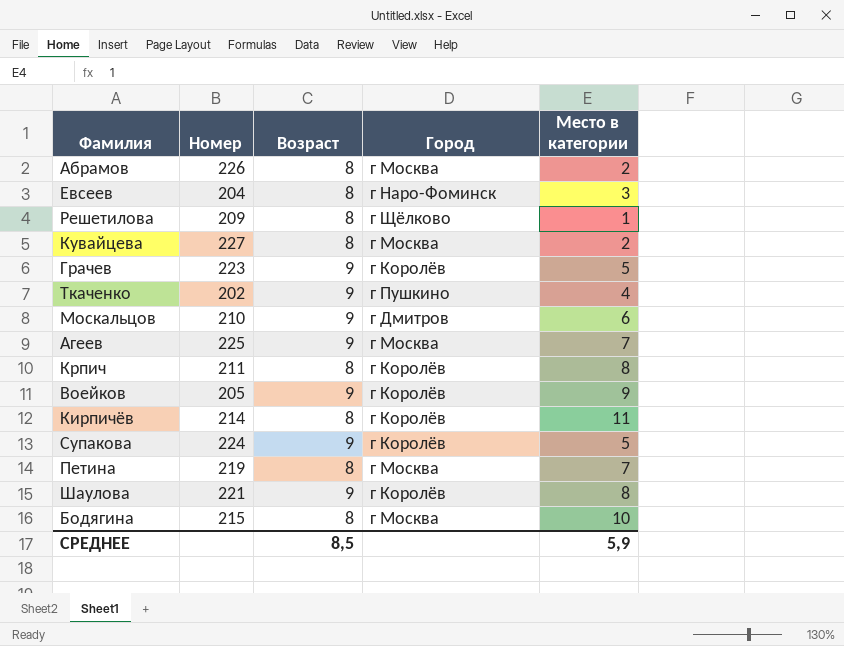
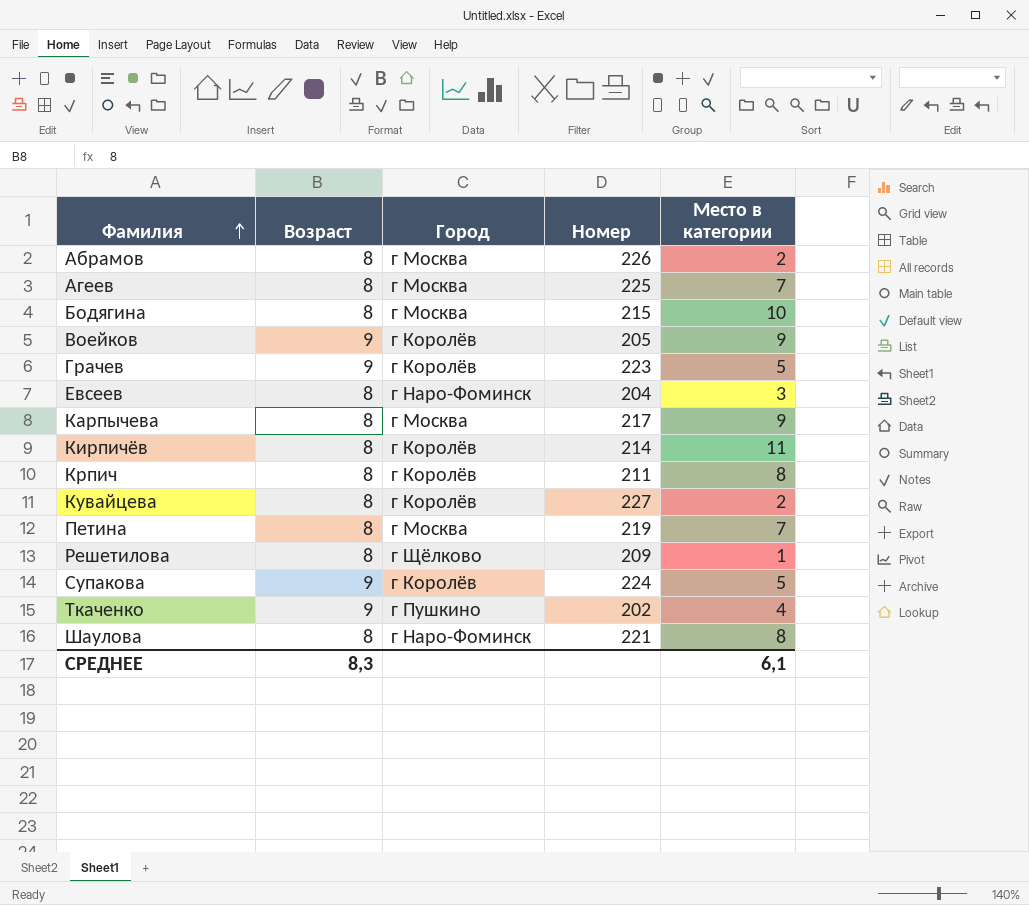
row order: none -> Фамилия ascending
column Номер | position: 2 -> 4
row Москальцов: 210 | 9 | г Дмитров | 6 -> none
Агеев | Возраст: 9 -> 8
row Карпычева: none -> 8 | г Москва | 217 | 9
Кувайцева | Город: г Москва -> г Королёв
Шаулова | Возраст: 9 -> 8
Шаулова | Город: г Королёв -> г Наро-Фоминск
СРЕДНЕЕ | Возраст: 8,5 -> 8,3
СРЕДНЕЕ | Место в категории: 5,9 -> 6,1

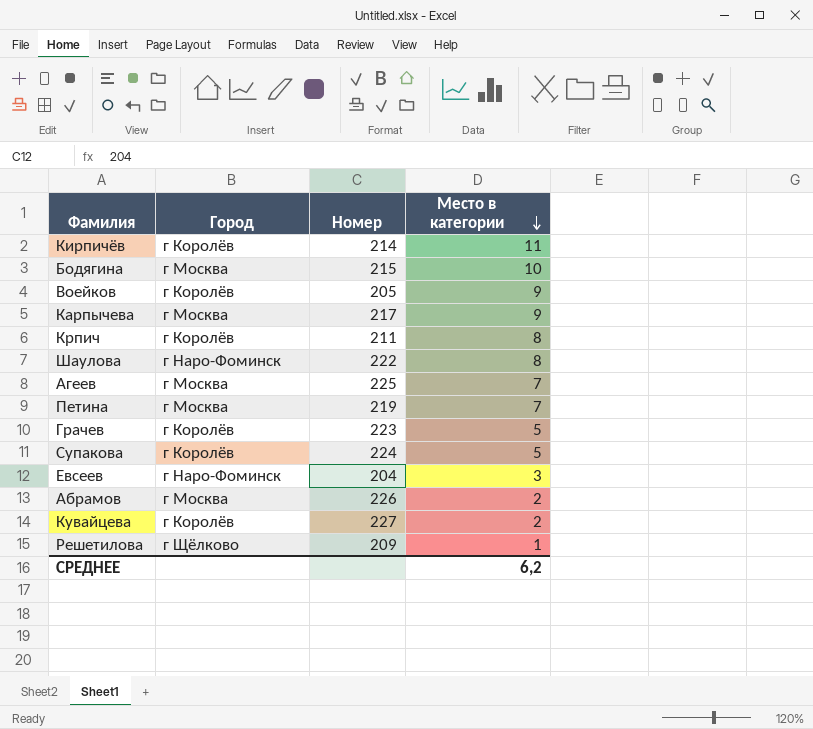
row order: Фамилия ascending -> Место в категории descending
column Возраст | position: 2 -> none
row Ткаченко: 9 | г Пушкино | 202 | 4 -> none
Шаулова | Номер: 221 -> 222
СРЕДНЕЕ | Место в категории: 6,1 -> 6,2

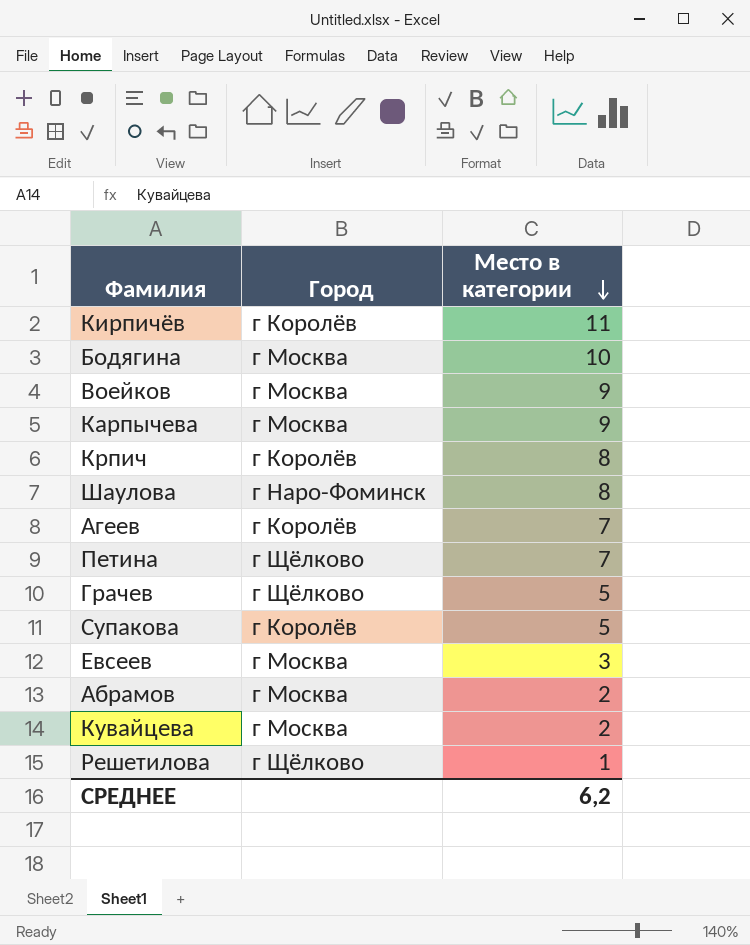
column Номер | position: 3 -> none
Воейков | Город: г Королёв -> г Москва
Агеев | Город: г Москва -> г Королёв
Петина | Город: г Москва -> г Щёлково
Грачев | Город: г Королёв -> г Щёлково
Евсеев | Город: г Наро-Фоминск -> г Москва
Кувайцева | Город: г Королёв -> г Москва

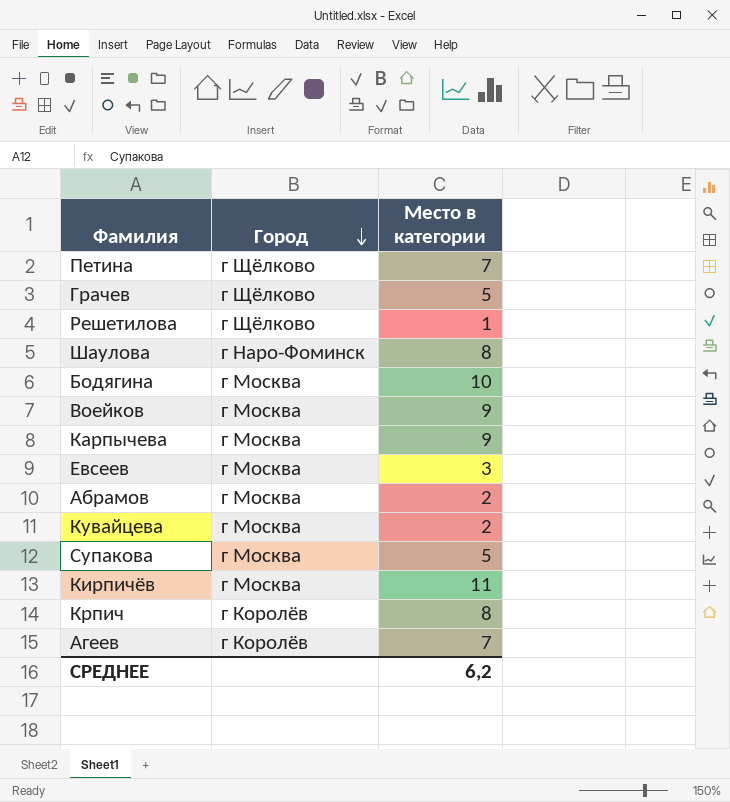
row order: Место в категории descending -> Город descending
Супакова | Город: г Королёв -> г Москва
Кирпичёв | Город: г Королёв -> г Москва

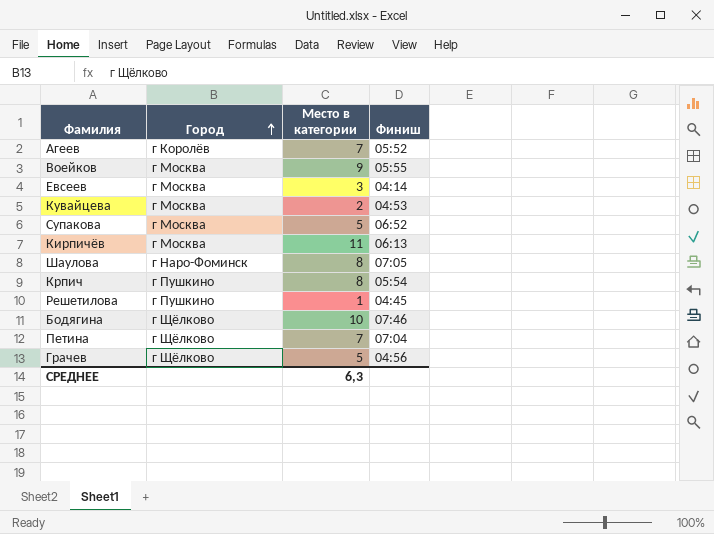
row order: Город descending -> Город ascending
column Финиш | position: none -> 4
row Карпычева: г Москва | 9 -> none
row Абрамов: г Москва | 2 -> none
Крпич | Город: г Королёв -> г Пушкино
Решетилова | Город: г Щёлково -> г Пушкино
Бодягина | Город: г Москва -> г Щёлково
СРЕДНЕЕ | Место в категории: 6,2 -> 6,3

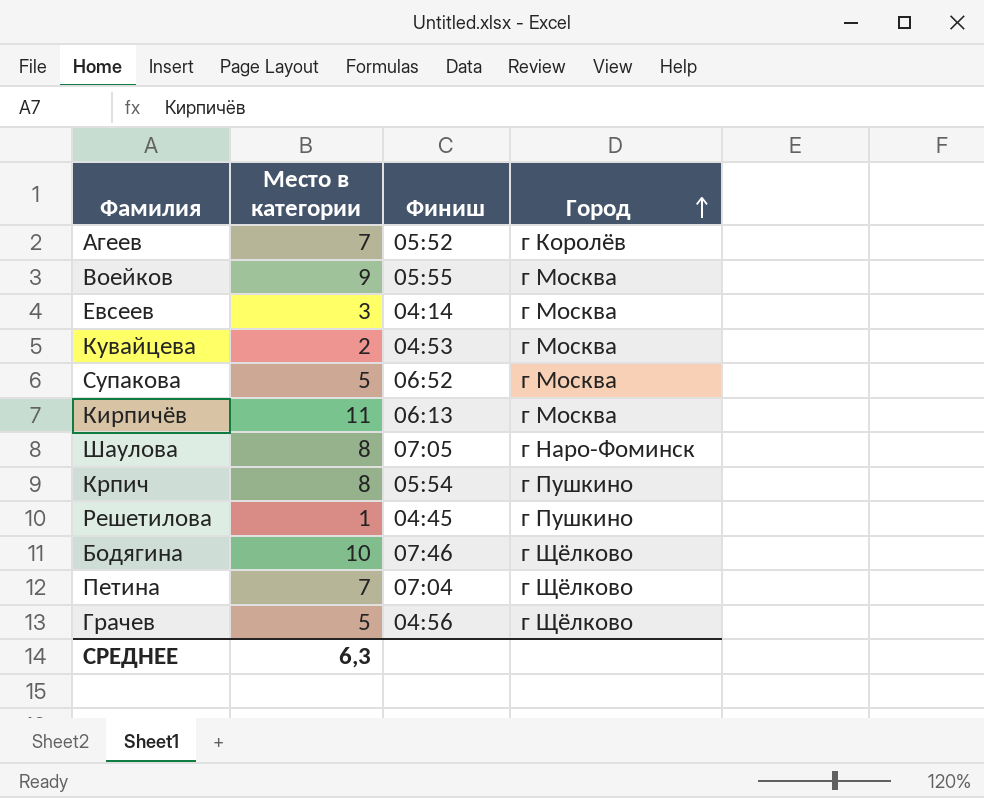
column Город | position: 2 -> 4

